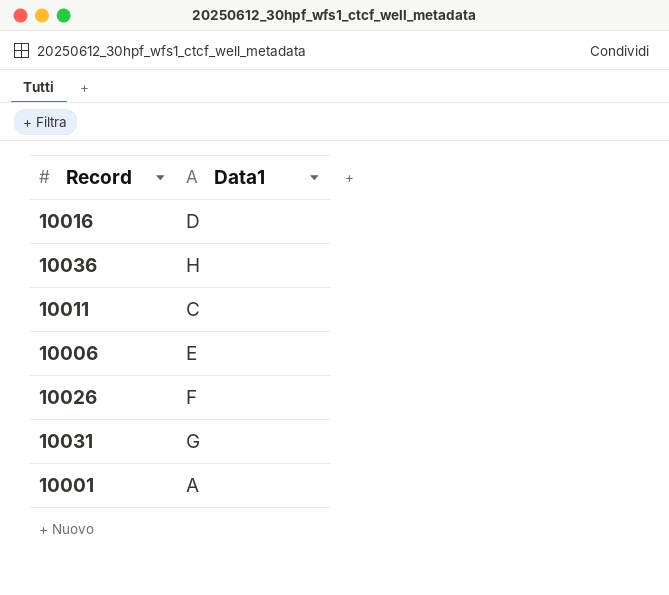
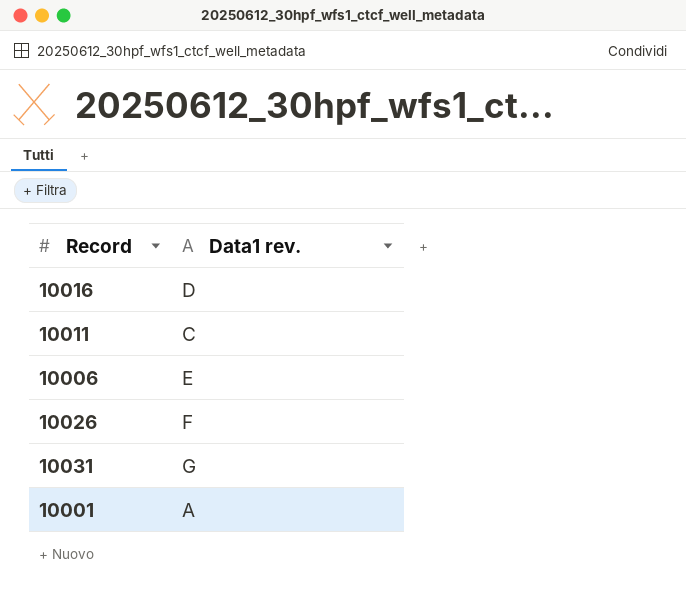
column name: Data1 -> Data1 rev.
row 10036: H -> none

